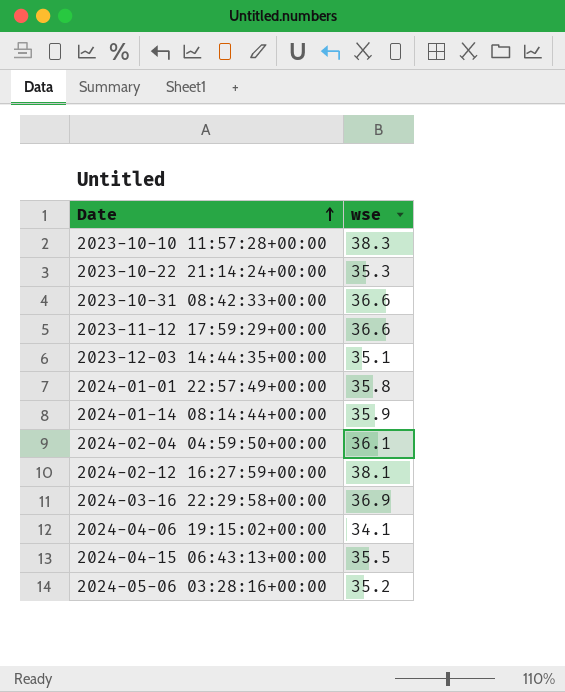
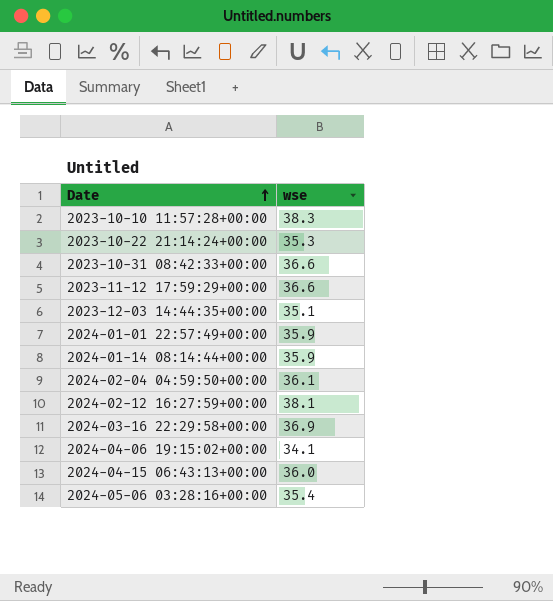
2024-01-01 22:57:49+00:00 | wse: 35.8 -> 35.9
2024-04-15 06:43:13+00:00 | wse: 35.5 -> 36.0
2024-05-06 03:28:16+00:00 | wse: 35.2 -> 35.4

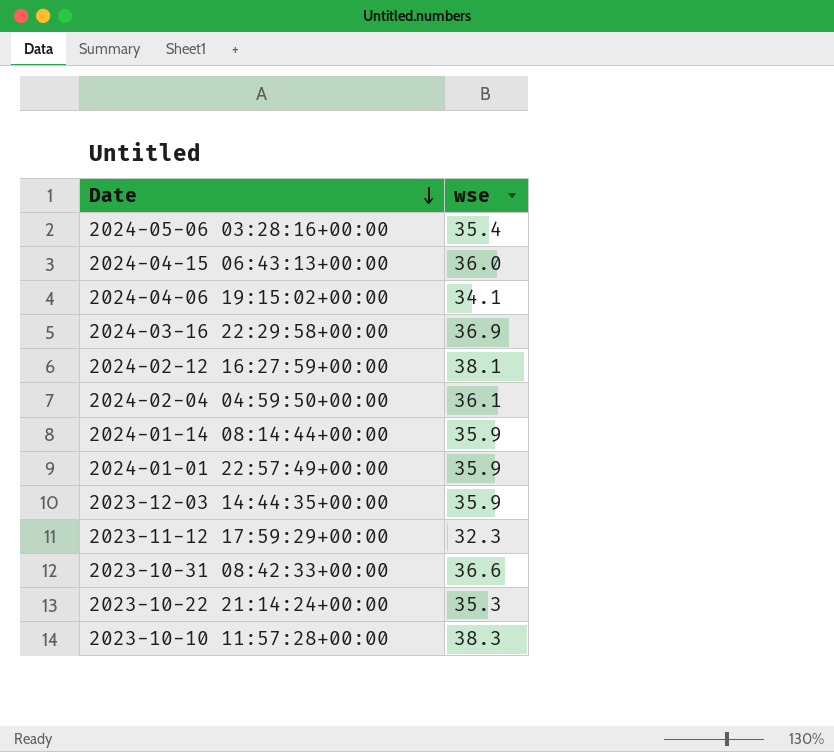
row order: Date ascending -> Date descending
2023-12-03 14:44:35+00:00 | wse: 35.1 -> 35.9
2023-11-12 17:59:29+00:00 | wse: 36.6 -> 32.3

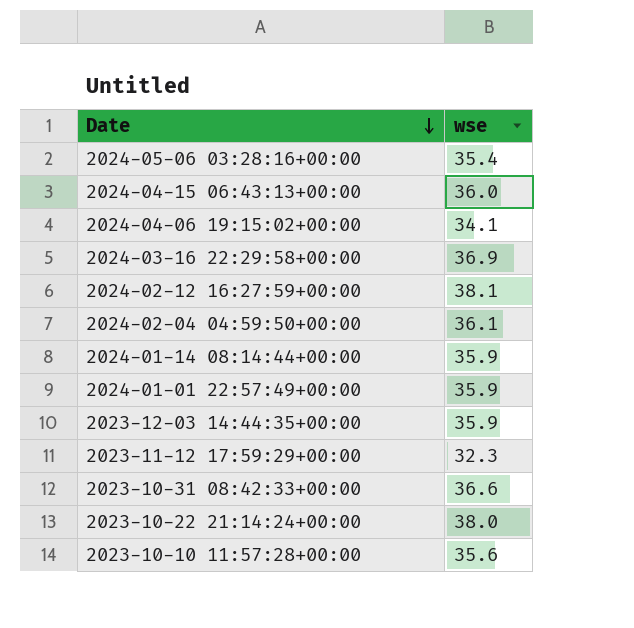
2023-10-22 21:14:24+00:00 | wse: 35.3 -> 38.0
2023-10-10 11:57:28+00:00 | wse: 38.3 -> 35.6

